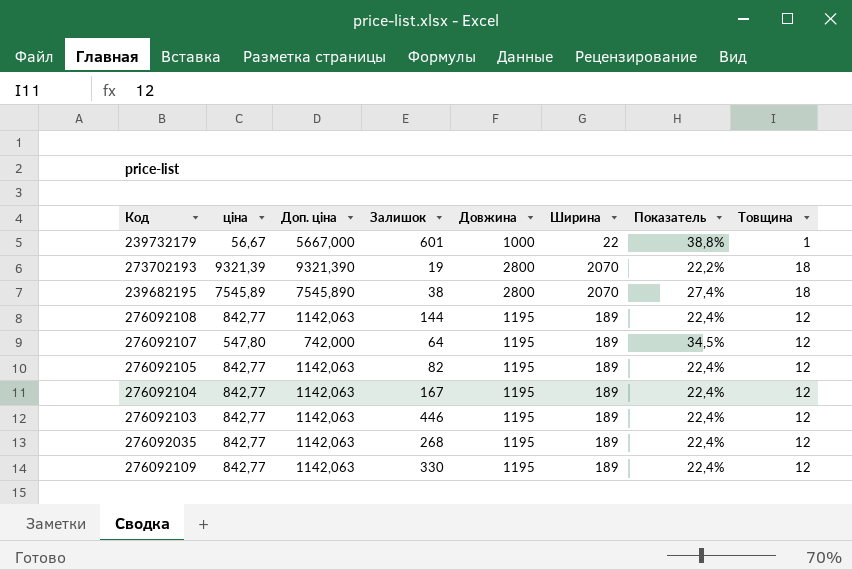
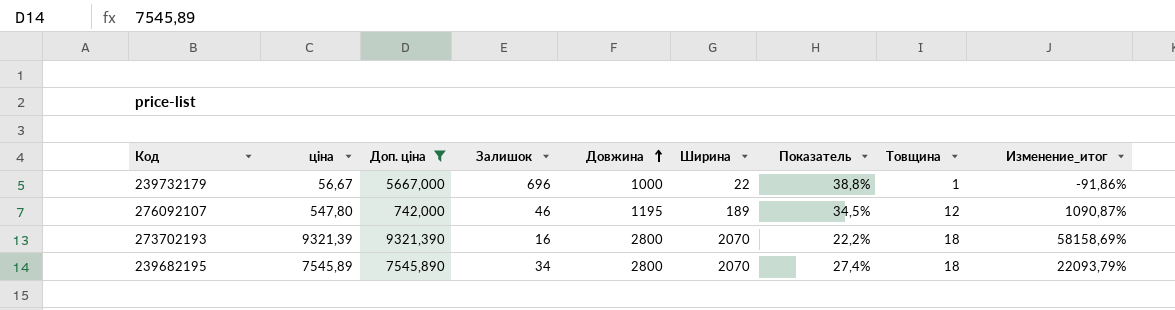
filter: none -> Доп. ціна != 1142,063
row order: none -> Довжина ascending
column Изменение_итог | formula: none -> ([ціна] - [Залишок]) / [Залишок]
239732179 | Залишок: 601 -> 696
276092107 | Залишок: 64 -> 46
273702193 | Залишок: 19 -> 16
239682195 | Залишок: 38 -> 34

